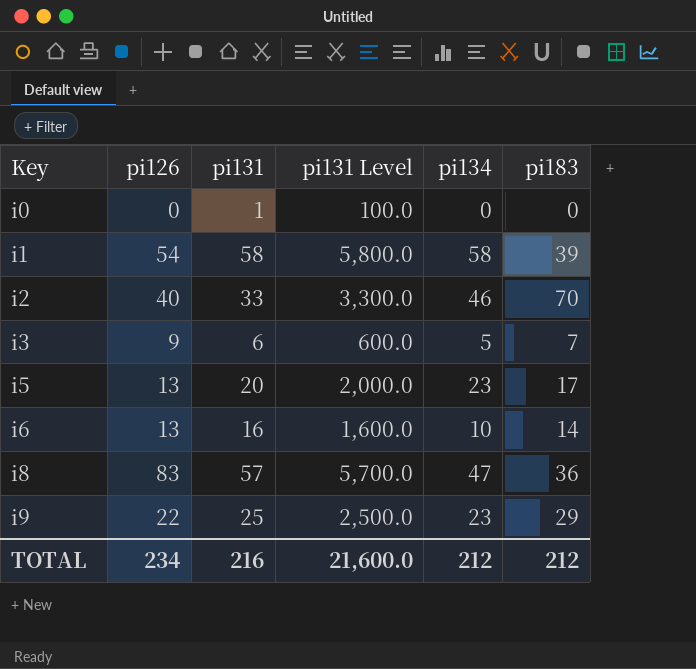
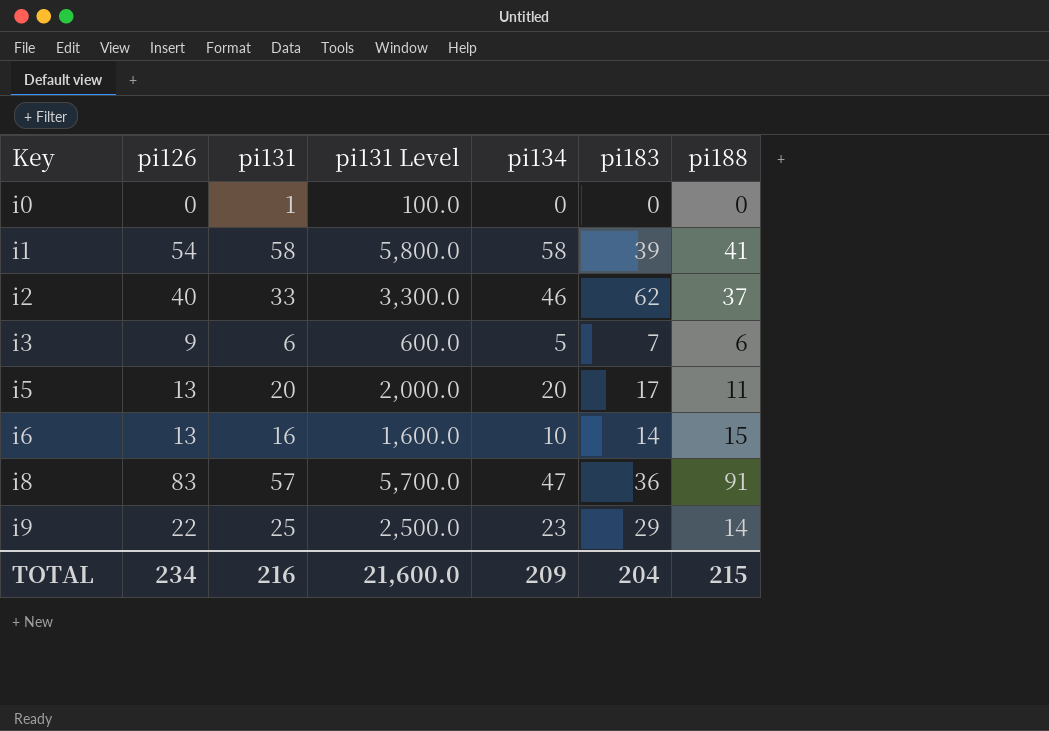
column pi188 | position: none -> 7
i2 | pi183: 70 -> 62
i5 | pi134: 23 -> 20
TOTAL | pi134: 212 -> 209
TOTAL | pi183: 212 -> 204

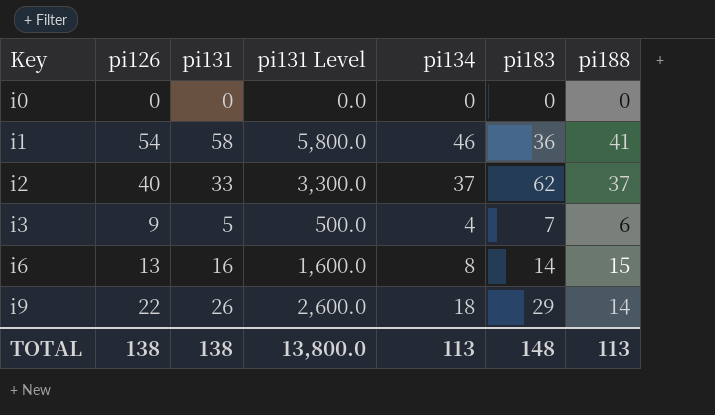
row i5: 13 | 20 | 2,000.0 | 20 | 17 | 11 -> none
row i8: 83 | 57 | 5,700.0 | 47 | 36 | 91 -> none
i0 | pi131: 1 -> 0
i0 | pi131 Level: 100.0 -> 0.0
i1 | pi134: 58 -> 46
i1 | pi183: 39 -> 36
i2 | pi134: 46 -> 37
i3 | pi131: 6 -> 5
i3 | pi131 Level: 600.0 -> 500.0
i3 | pi134: 5 -> 4
i6 | pi134: 10 -> 8
i9 | pi131: 25 -> 26
i9 | pi131 Level: 2,500.0 -> 2,600.0
i9 | pi134: 23 -> 18
TOTAL | pi126: 234 -> 138
TOTAL | pi131: 216 -> 138
TOTAL | pi131 Level: 21,600.0 -> 13,800.0
TOTAL | pi134: 209 -> 113
TOTAL | pi183: 204 -> 148
TOTAL | pi188: 215 -> 113

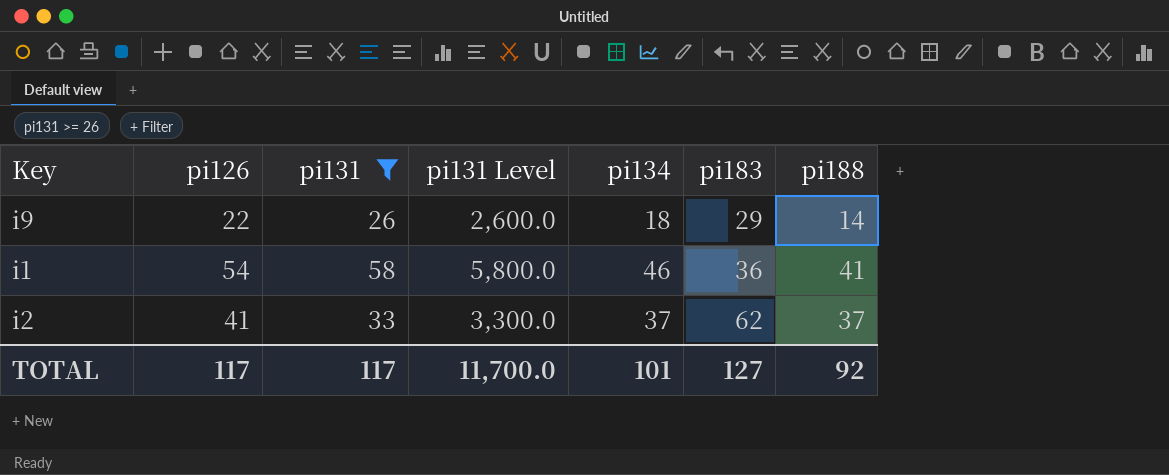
filter: none -> pi131 >= 26
row order: Key ascending -> pi183 ascending
i2 | pi126: 40 -> 41
TOTAL | pi126: 138 -> 117
TOTAL | pi131: 138 -> 117
TOTAL | pi131 Level: 13,800.0 -> 11,700.0
TOTAL | pi134: 113 -> 101
TOTAL | pi183: 148 -> 127
TOTAL | pi188: 113 -> 92

